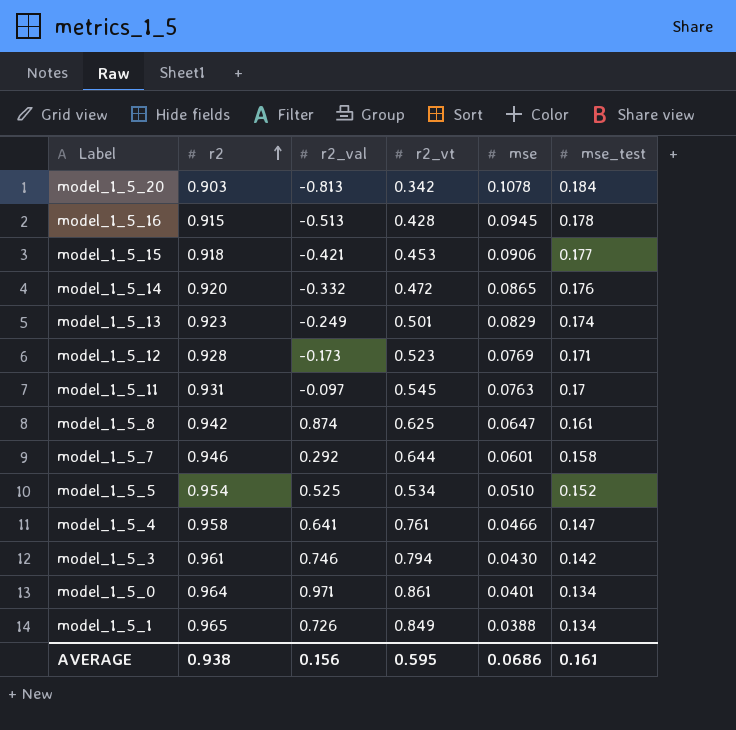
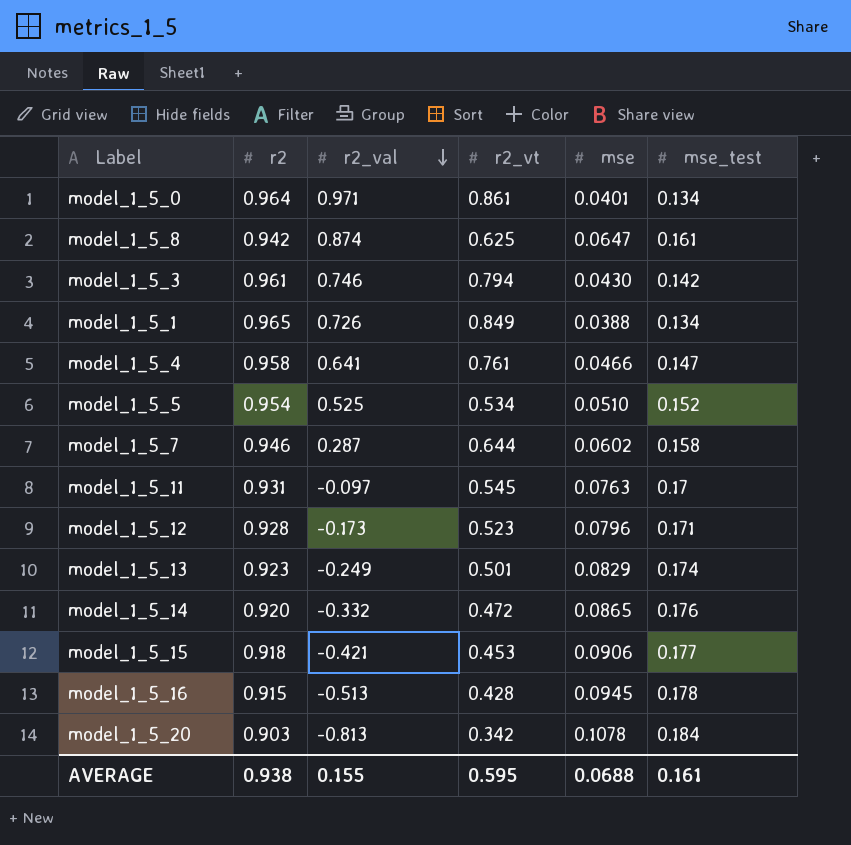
row order: r2 ascending -> r2_val descending
model_1_5_7 | r2_val: 0.292 -> 0.287
model_1_5_7 | mse: 0.0601 -> 0.0602
model_1_5_12 | mse: 0.0769 -> 0.0796
AVERAGE | r2_val: 0.156 -> 0.155
AVERAGE | mse: 0.0686 -> 0.0688

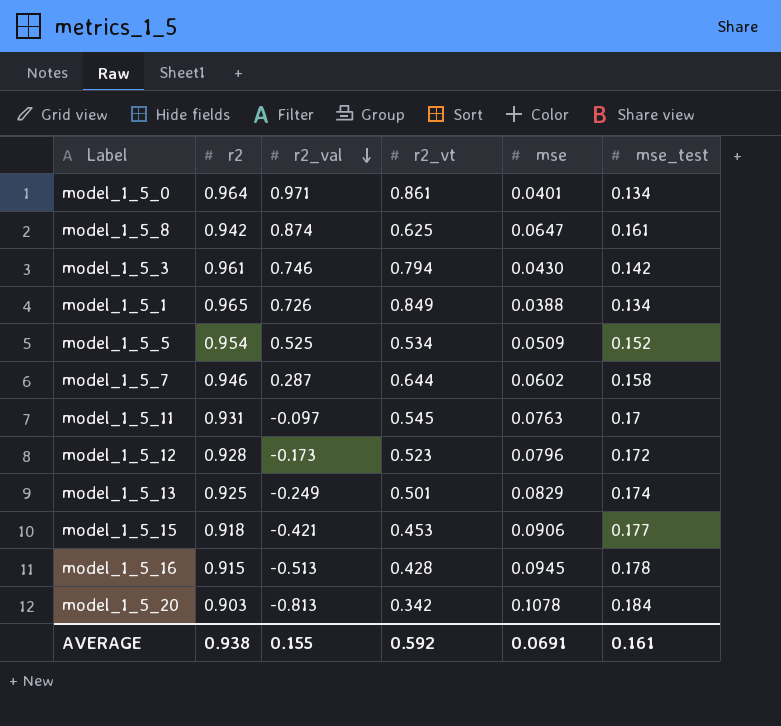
row model_1_5_4: 0.958 | 0.641 | 0.761 | 0.0466 | 0.147 -> none
row model_1_5_14: 0.920 | -0.332 | 0.472 | 0.0865 | 0.176 -> none
model_1_5_5 | mse: 0.0510 -> 0.0509
model_1_5_12 | mse_test: 0.171 -> 0.172
model_1_5_13 | r2: 0.923 -> 0.925
AVERAGE | r2_vt: 0.595 -> 0.592
AVERAGE | mse: 0.0688 -> 0.0691

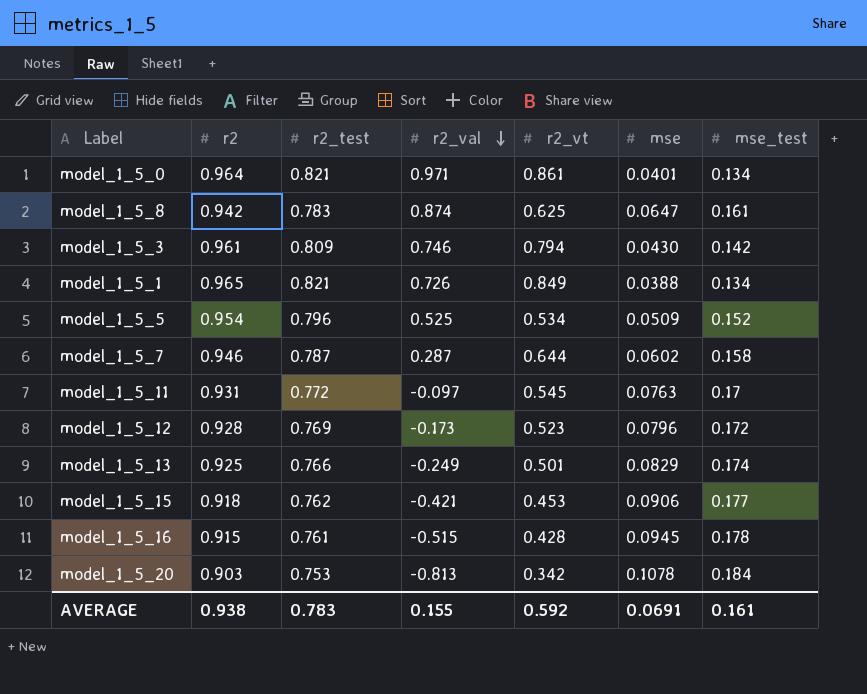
column r2_test | position: none -> 3
model_1_5_16 | r2_val: -0.513 -> -0.515

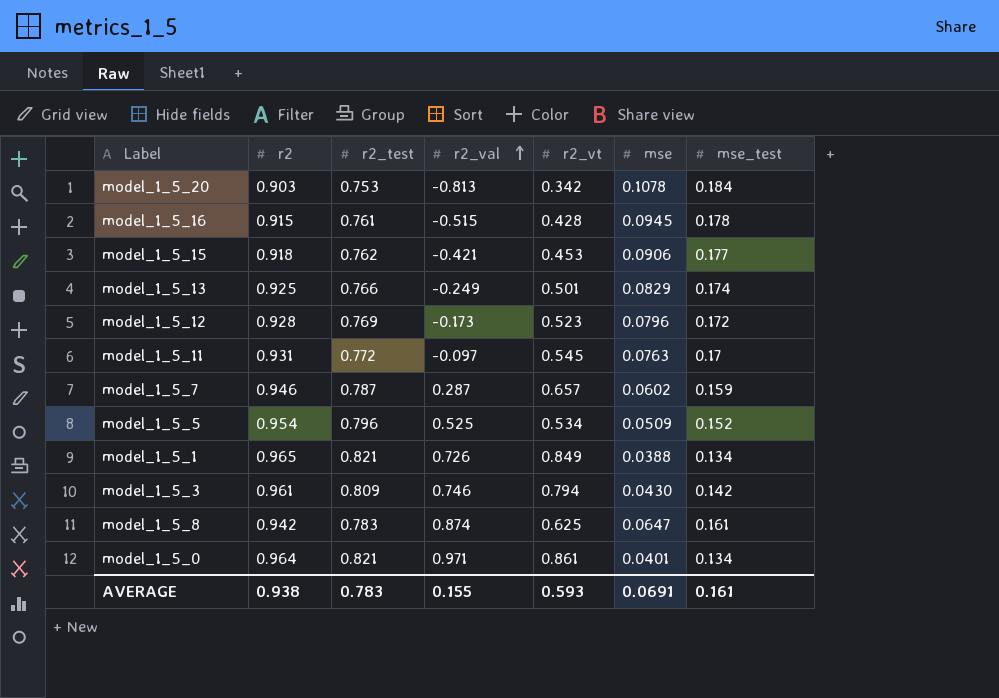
row order: r2_val descending -> r2_val ascending
model_1_5_7 | r2_vt: 0.644 -> 0.657
model_1_5_7 | mse_test: 0.158 -> 0.159
AVERAGE | r2_vt: 0.592 -> 0.593

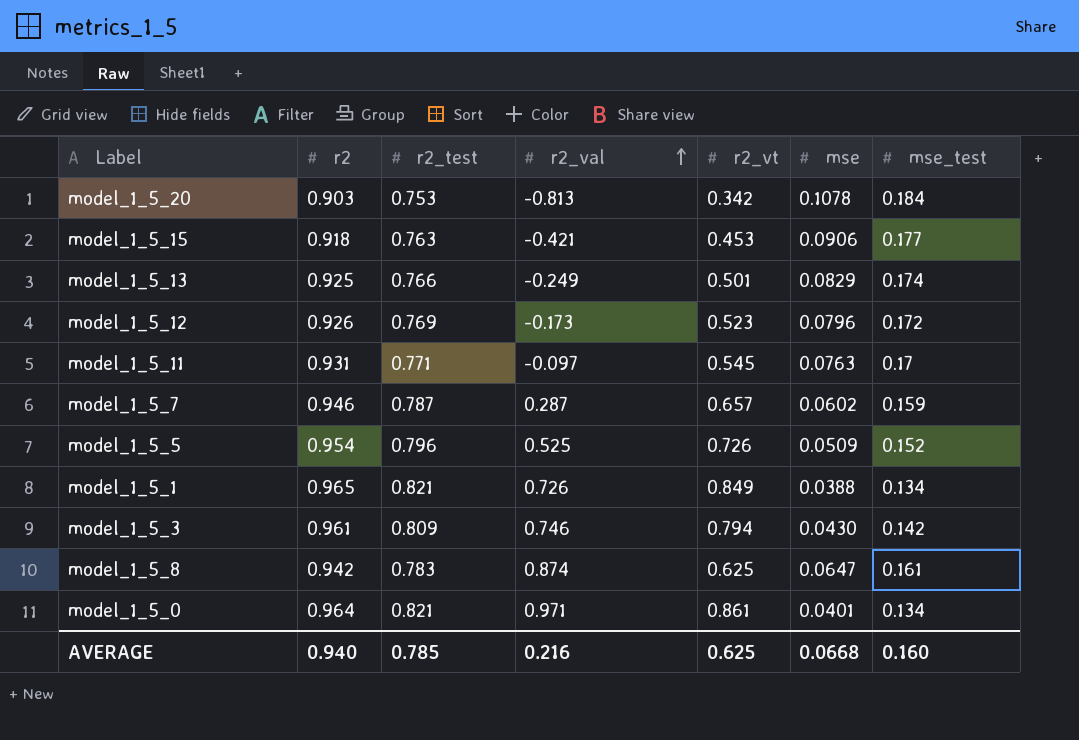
row model_1_5_16: 0.915 | 0.761 | -0.515 | 0.428 | 0.0945 | 0.178 -> none
model_1_5_15 | r2_test: 0.762 -> 0.763
model_1_5_12 | r2: 0.928 -> 0.926
model_1_5_11 | r2_test: 0.772 -> 0.771
model_1_5_5 | r2_vt: 0.534 -> 0.726
AVERAGE | r2: 0.938 -> 0.940
AVERAGE | r2_test: 0.783 -> 0.785
AVERAGE | r2_val: 0.155 -> 0.216
AVERAGE | r2_vt: 0.593 -> 0.625
AVERAGE | mse: 0.0691 -> 0.0668
AVERAGE | mse_test: 0.161 -> 0.160

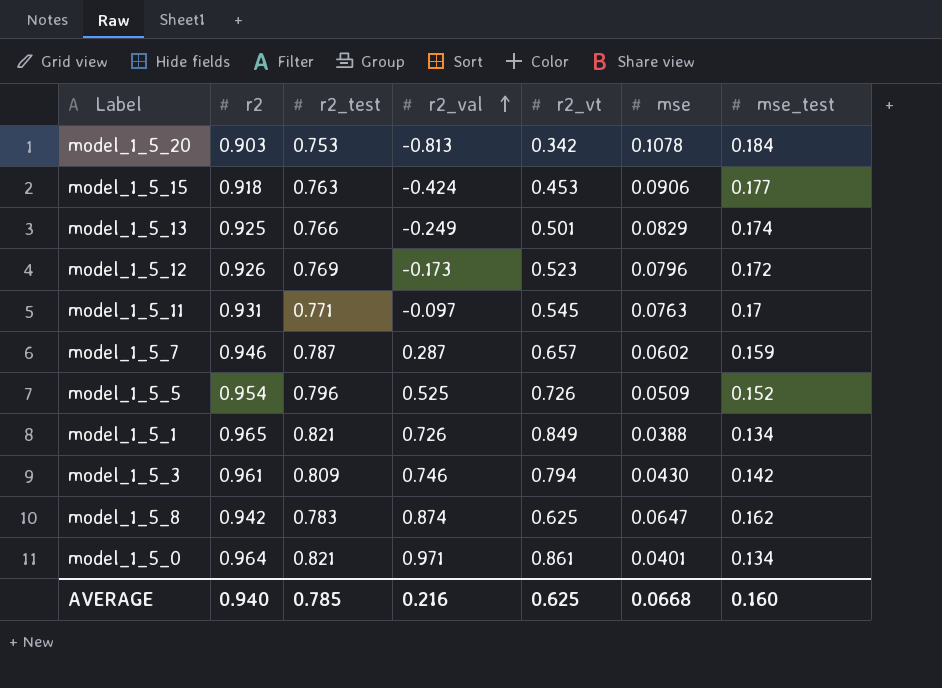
model_1_5_15 | r2_val: -0.421 -> -0.424
model_1_5_8 | mse_test: 0.161 -> 0.162

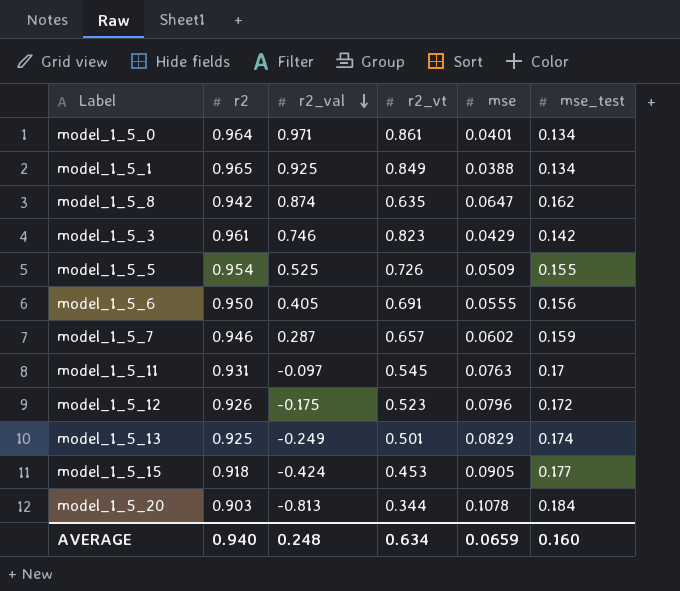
row order: r2_val ascending -> r2_val descending
column r2_test | position: 3 -> none
model_1_5_1 | r2_val: 0.726 -> 0.925
model_1_5_8 | r2_vt: 0.625 -> 0.635
model_1_5_3 | r2_vt: 0.794 -> 0.823
model_1_5_3 | mse: 0.0430 -> 0.0429
model_1_5_5 | mse_test: 0.152 -> 0.155
row model_1_5_6: none -> 0.950 | 0.405 | 0.691 | 0.0555 | 0.156
model_1_5_12 | r2_val: -0.173 -> -0.175
model_1_5_15 | mse: 0.0906 -> 0.0905
model_1_5_20 | r2_vt: 0.342 -> 0.344
AVERAGE | r2_val: 0.216 -> 0.248
AVERAGE | r2_vt: 0.625 -> 0.634
AVERAGE | mse: 0.0668 -> 0.0659

